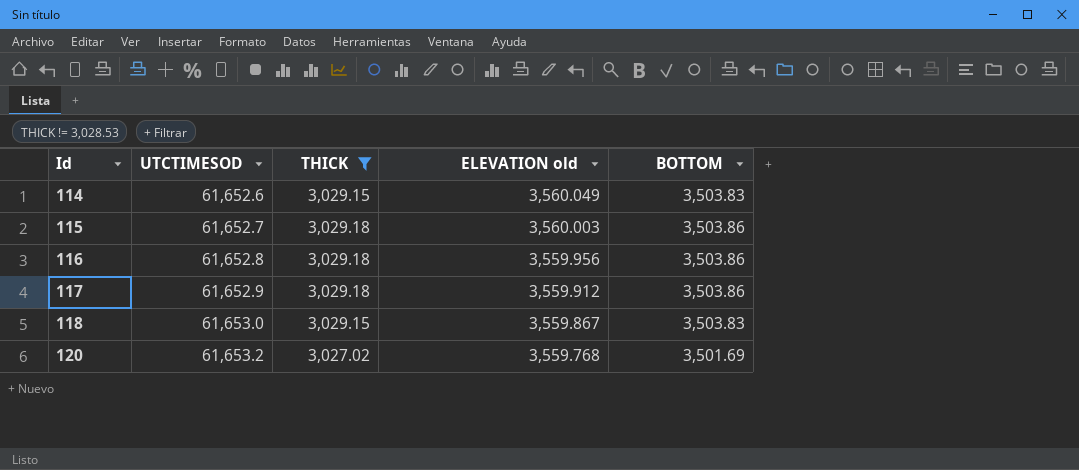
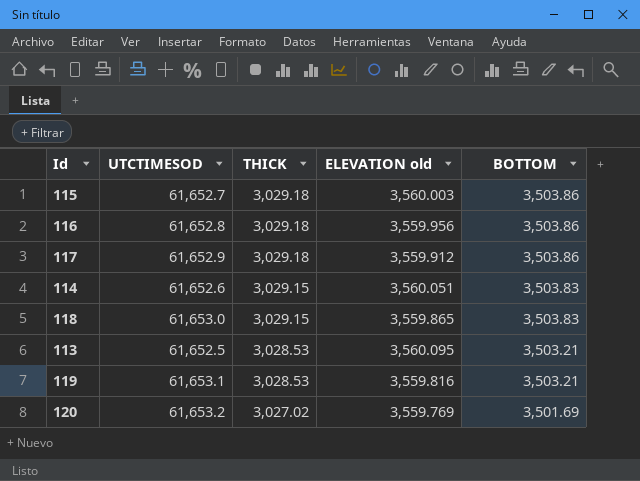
filter: THICK != 3,028.53 -> none
row order: Id ascending -> THICK descending
114 | ELEVATION old: 3,560.049 -> 3,560.051
118 | ELEVATION old: 3,559.867 -> 3,559.865
120 | ELEVATION old: 3,559.768 -> 3,559.769

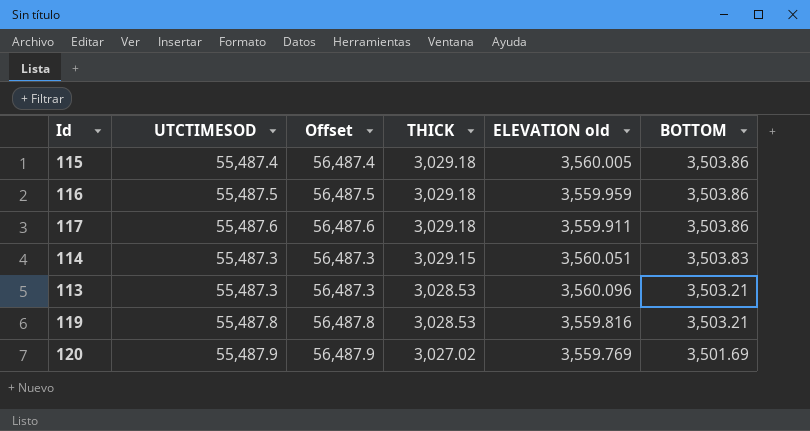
column Offset | formula: none -> [UTCTIMESOD] + 1000
row 118: 61,653.0 | 3,029.15 | 3,559.865 | 3,503.83 -> none
115 | UTCTIMESOD: 61,652.7 -> 55,487.4
115 | ELEVATION old: 3,560.003 -> 3,560.005
116 | UTCTIMESOD: 61,652.8 -> 55,487.5
116 | ELEVATION old: 3,559.956 -> 3,559.959
117 | UTCTIMESOD: 61,652.9 -> 55,487.6
117 | ELEVATION old: 3,559.912 -> 3,559.911
114 | UTCTIMESOD: 61,652.6 -> 55,487.3
113 | UTCTIMESOD: 61,652.5 -> 55,487.3
113 | ELEVATION old: 3,560.095 -> 3,560.096
119 | UTCTIMESOD: 61,653.1 -> 55,487.8
120 | UTCTIMESOD: 61,653.2 -> 55,487.9

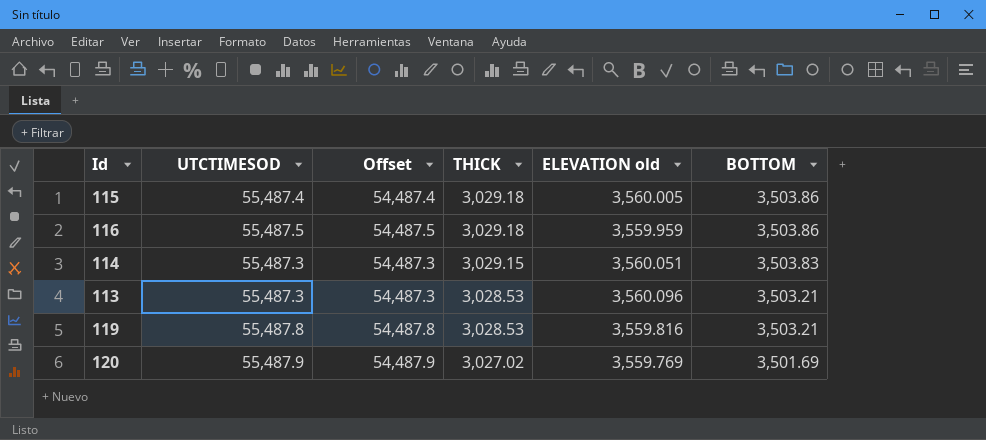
column Offset | formula: [UTCTIMESOD] + 1000 -> [UTCTIMESOD] - 1000
row 117: 55,487.6 | 56,487.6 | 3,029.18 | 3,559.911 | 3,503.86 -> none

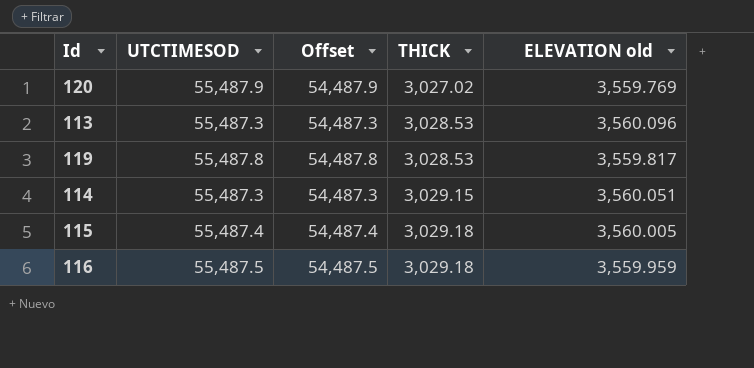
row order: THICK descending -> THICK ascending
column BOTTOM | position: 6 -> none
119 | ELEVATION old: 3,559.816 -> 3,559.817

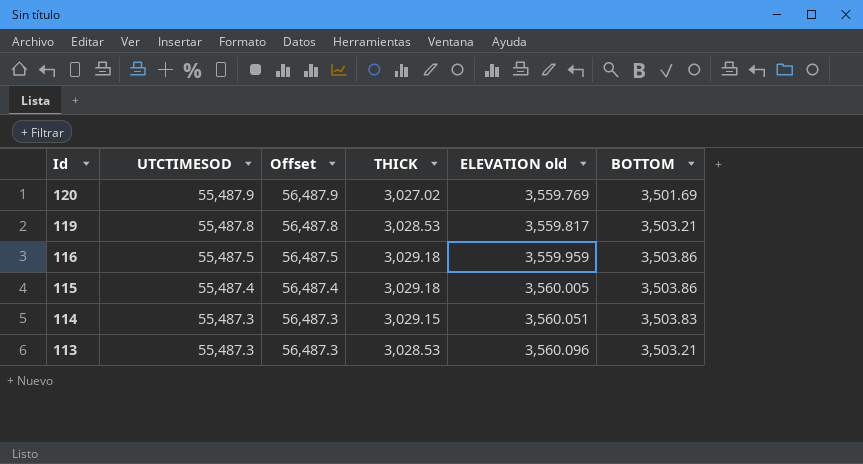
row order: THICK ascending -> Id descending
column Offset | formula: [UTCTIMESOD] - 1000 -> [UTCTIMESOD] + 1000
column BOTTOM | position: none -> 6

